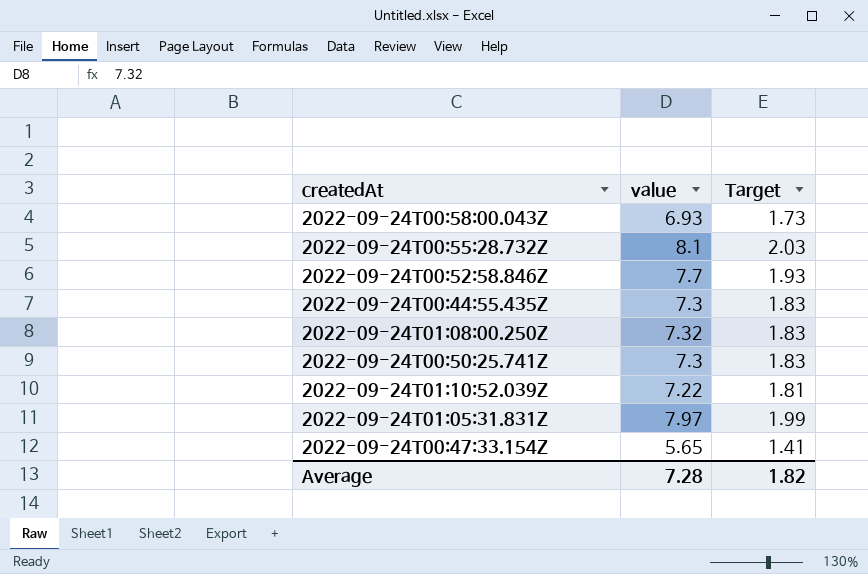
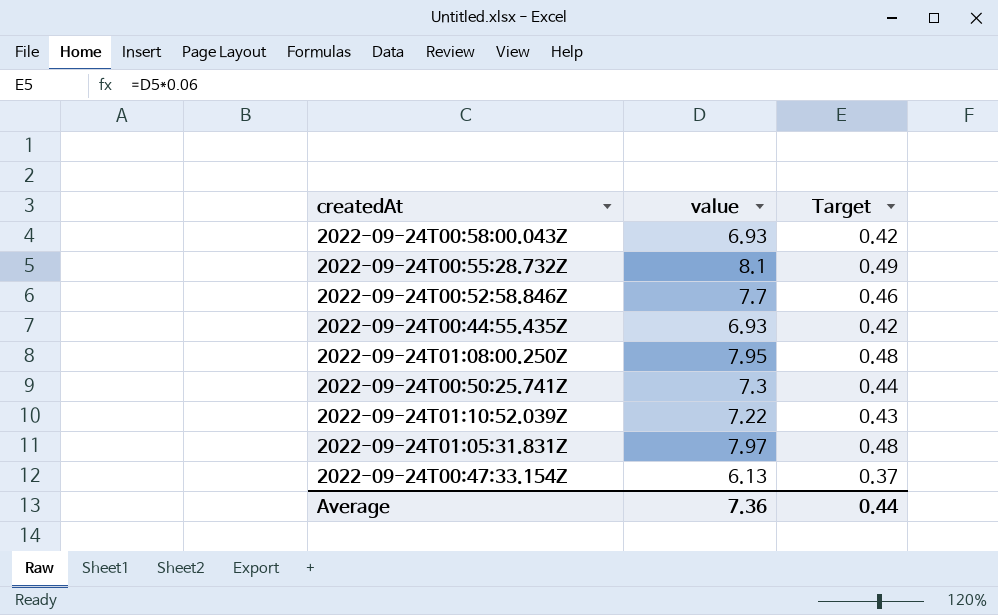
column Target | formula: [value] * 0.25 -> [value] * 0.06
2022-09-24T00:44:55.435Z | value: 7.3 -> 6.93
2022-09-24T01:08:00.250Z | value: 7.32 -> 7.95
2022-09-24T00:47:33.154Z | value: 5.65 -> 6.13
Average | value: 7.28 -> 7.36
Average | Target: 1.82 -> 0.44

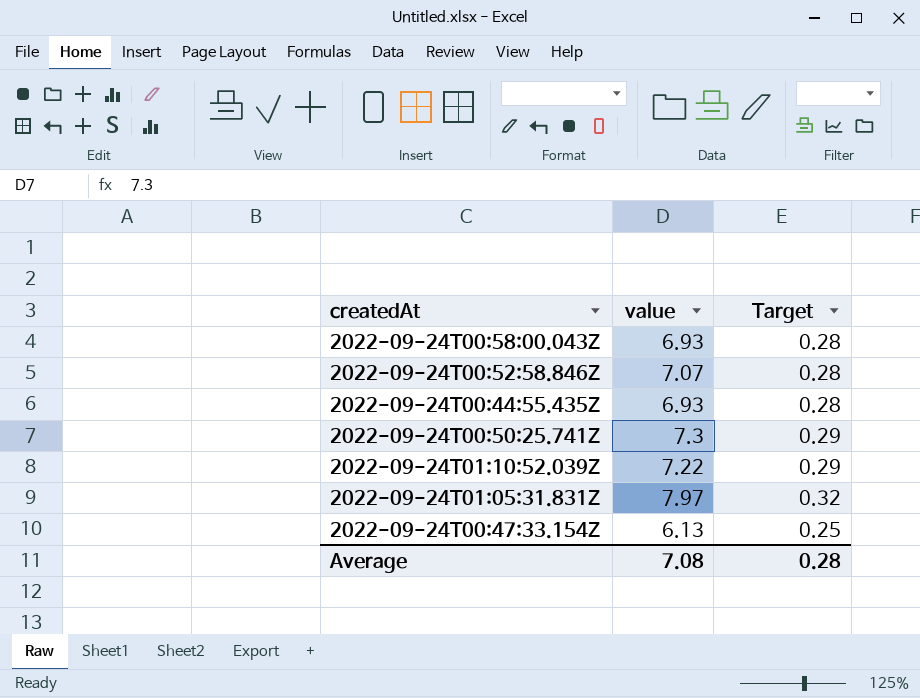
column Target | formula: [value] * 0.06 -> [value] * 0.04
row 2022-09-24T00:55:28.732Z: 8.1 | 0.49 -> none
row 2022-09-24T01:08:00.250Z: 7.95 | 0.48 -> none
2022-09-24T00:52:58.846Z | value: 7.7 -> 7.07
Average | value: 7.36 -> 7.08
Average | Target: 0.44 -> 0.28

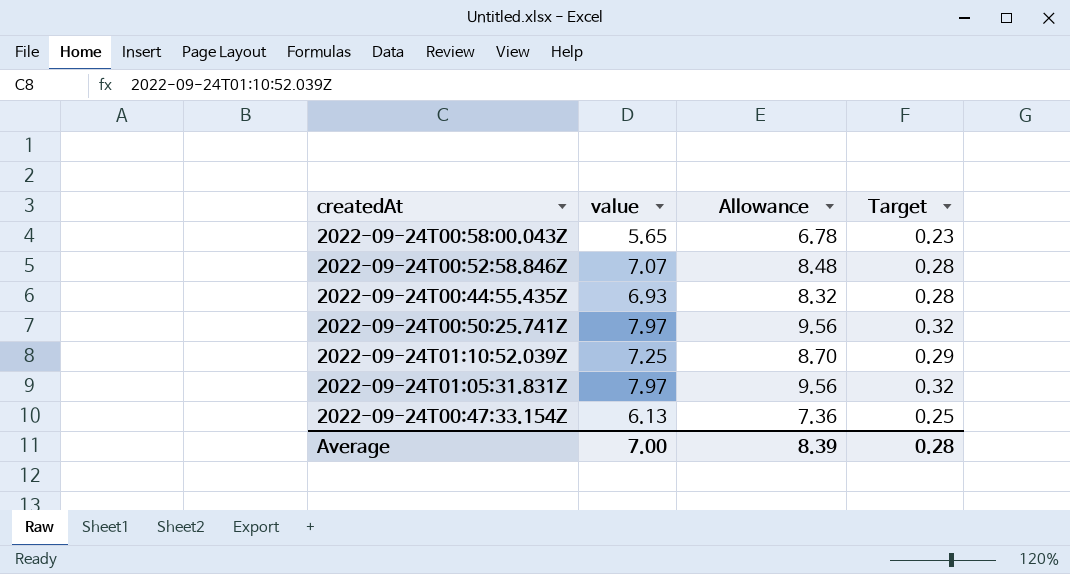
column Allowance | formula: none -> [value] * 1.2
2022-09-24T00:58:00.043Z | value: 6.93 -> 5.65
2022-09-24T00:58:00.043Z | Target: 0.28 -> 0.23
2022-09-24T00:50:25.741Z | value: 7.3 -> 7.97
2022-09-24T00:50:25.741Z | Target: 0.29 -> 0.32
2022-09-24T01:10:52.039Z | value: 7.22 -> 7.25
Average | value: 7.08 -> 7.00

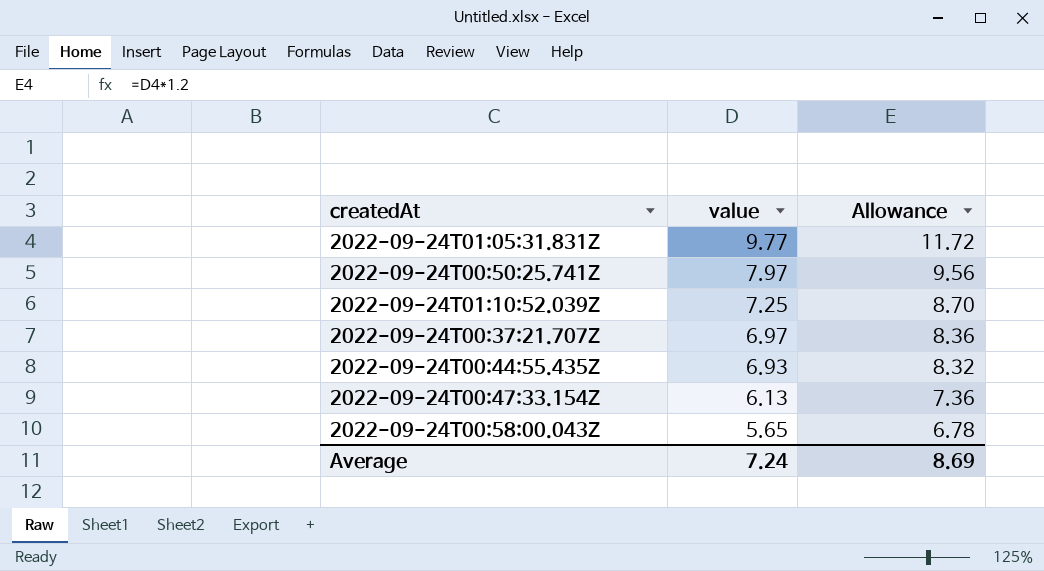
row order: none -> value descending
column Target | formula: [value] * 0.04 -> none
row 2022-09-24T00:52:58.846Z: 7.07 | 8.48 | 0.28 -> none
2022-09-24T01:05:31.831Z | value: 7.97 -> 9.77
2022-09-24T01:05:31.831Z | Allowance: 9.56 -> 11.72
row 2022-09-24T00:37:21.707Z: none -> 6.97 | 8.36
Average | value: 7.00 -> 7.24
Average | Allowance: 8.39 -> 8.69

